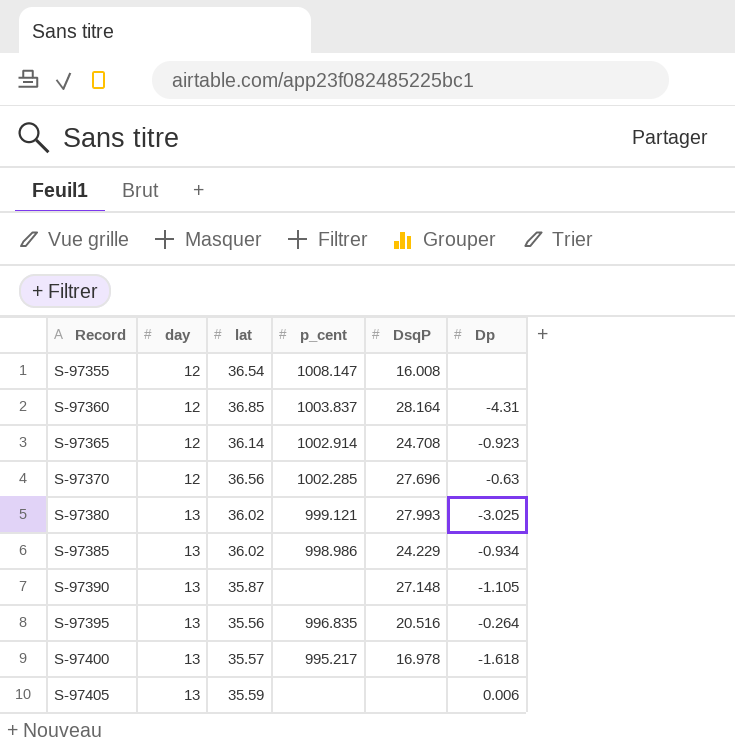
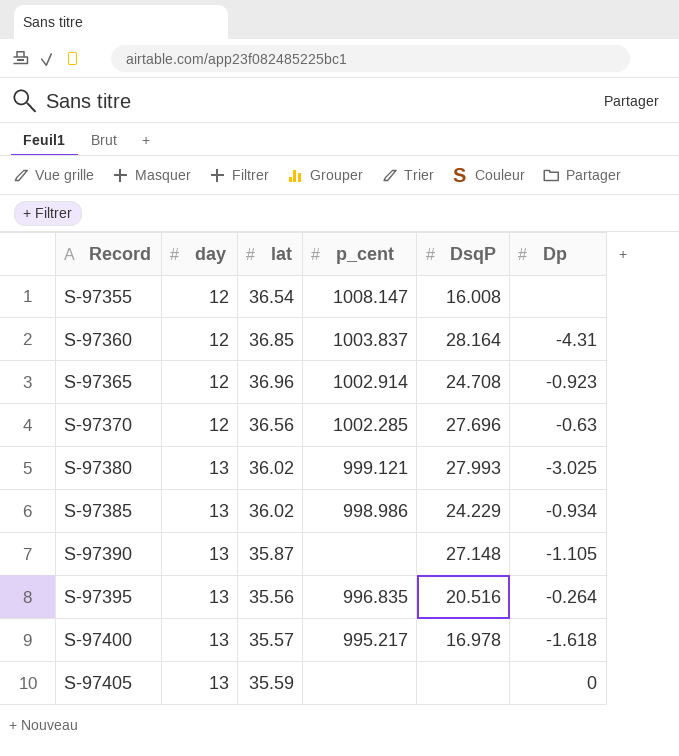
S-97365 | lat: 36.14 -> 36.96
S-97405 | Dp: 0.006 -> 0

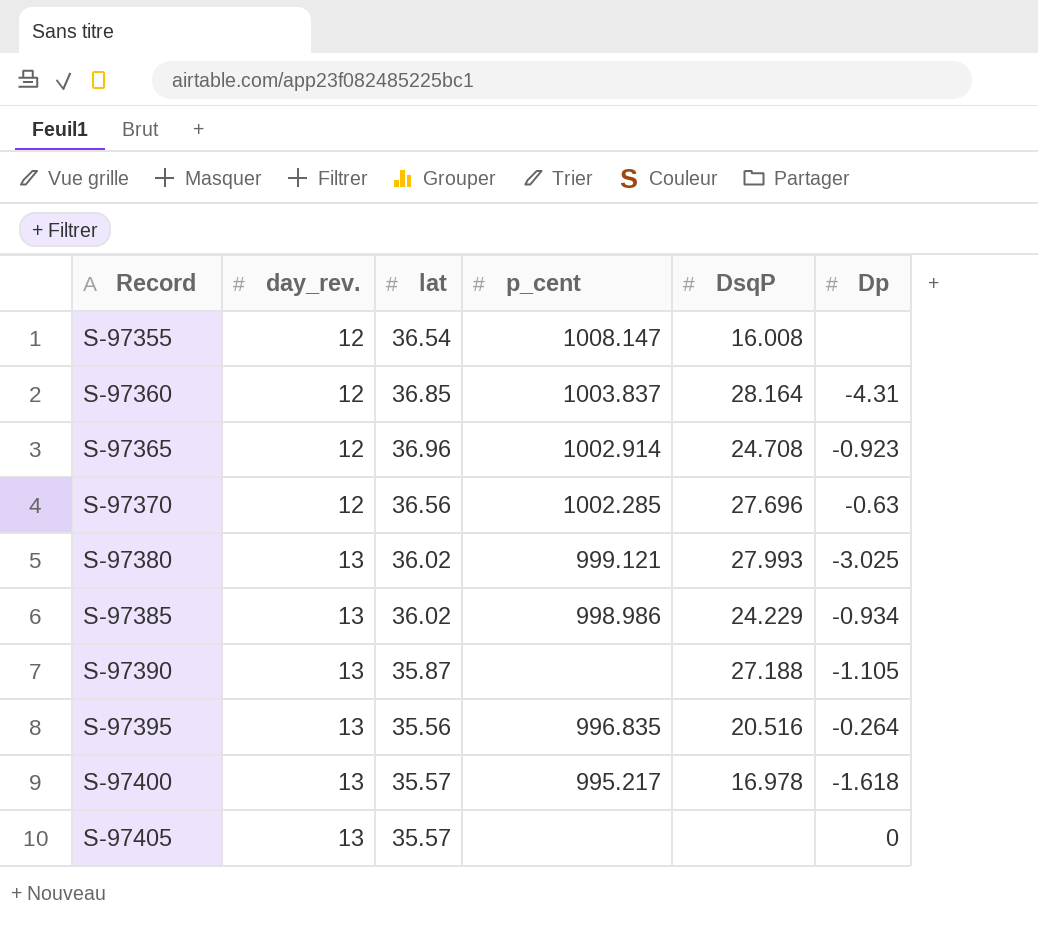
column name: day -> day_rev.
S-97390 | DsqP: 27.148 -> 27.188
S-97405 | lat: 35.59 -> 35.57

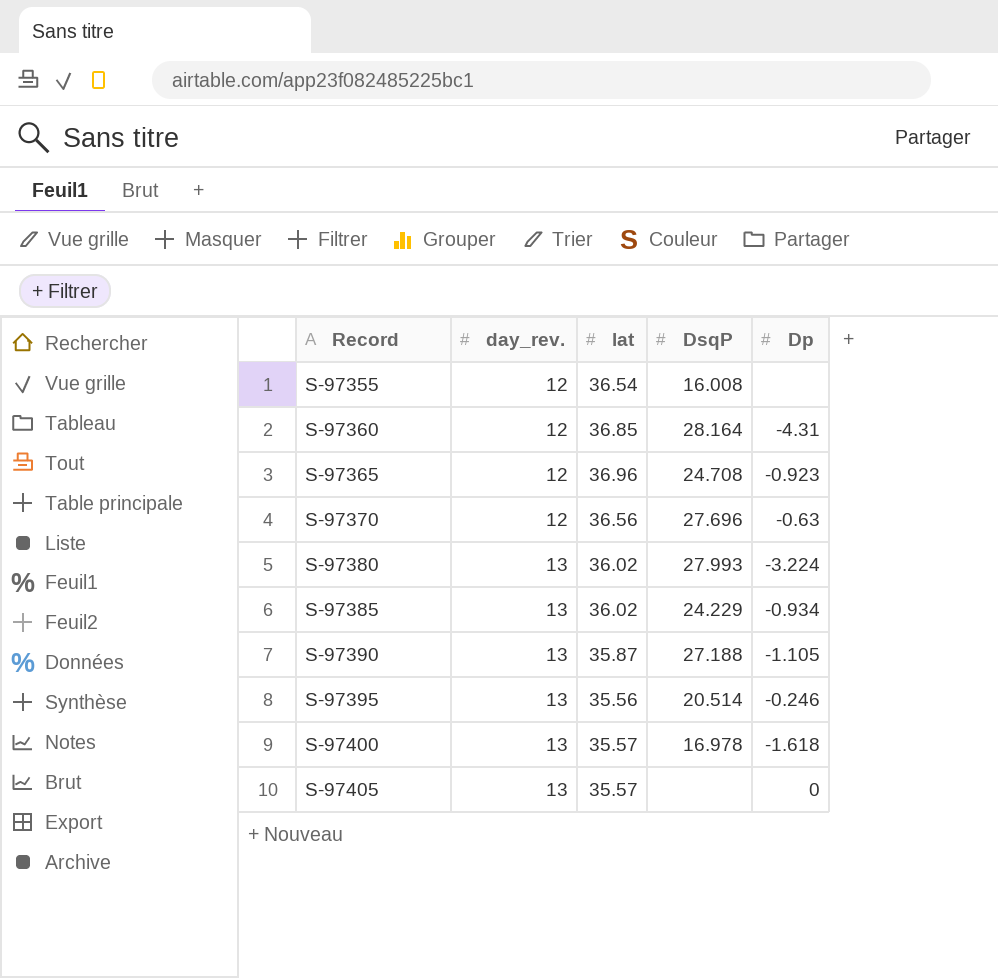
column p_cent | position: 4 -> none
S-97380 | Dp: -3.025 -> -3.224
S-97395 | DsqP: 20.516 -> 20.514
S-97395 | Dp: -0.264 -> -0.246

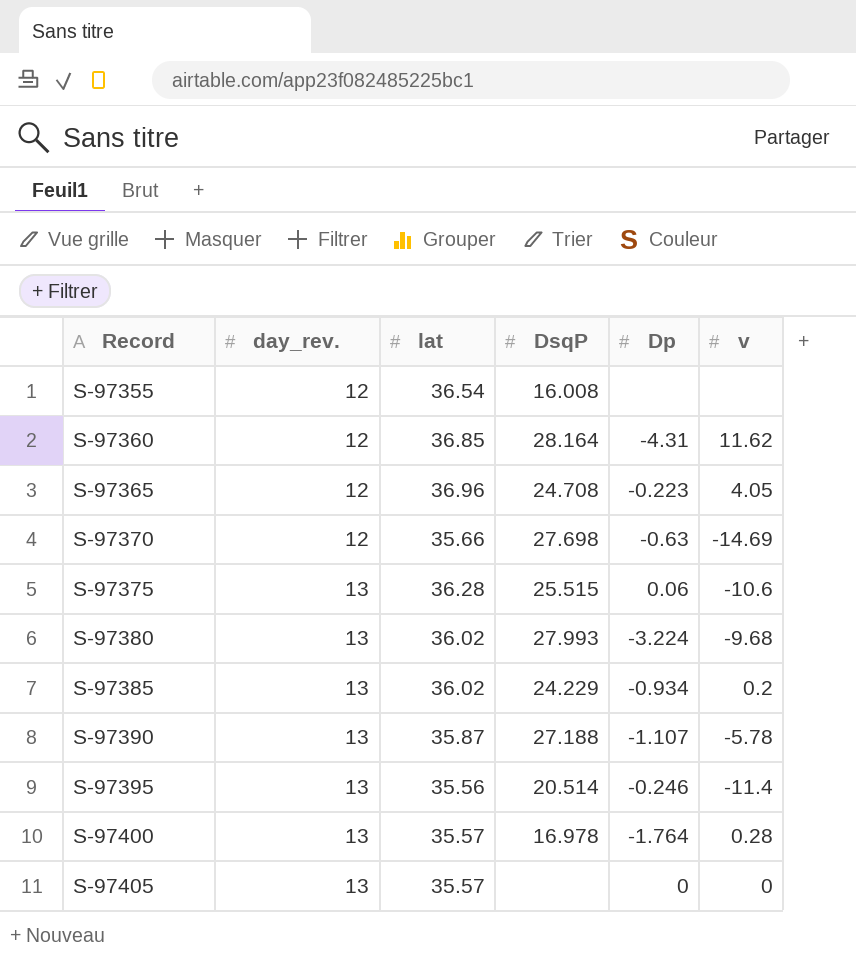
column v | position: none -> 6
S-97365 | Dp: -0.923 -> -0.223
S-97370 | lat: 36.56 -> 35.66
S-97370 | DsqP: 27.696 -> 27.698
row S-97375: none -> 13 | 36.28 | 25.515 | 0.06 | -10.6
S-97390 | Dp: -1.105 -> -1.107
S-97400 | Dp: -1.618 -> -1.764

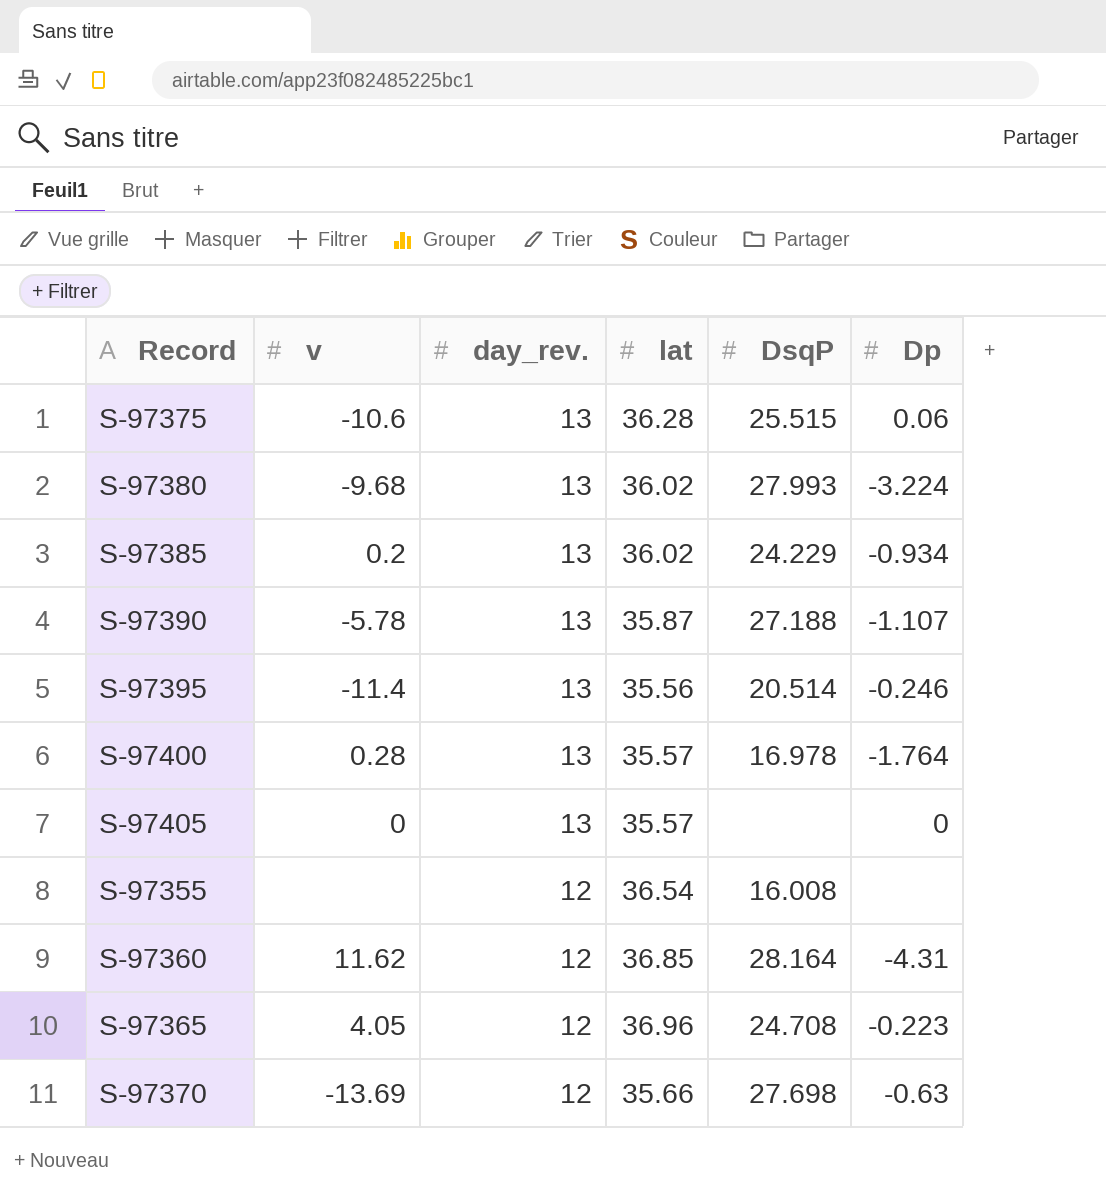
row order: Record ascending -> day_rev. descending
column v | position: 6 -> 2
S-97370 | v: -14.69 -> -13.69

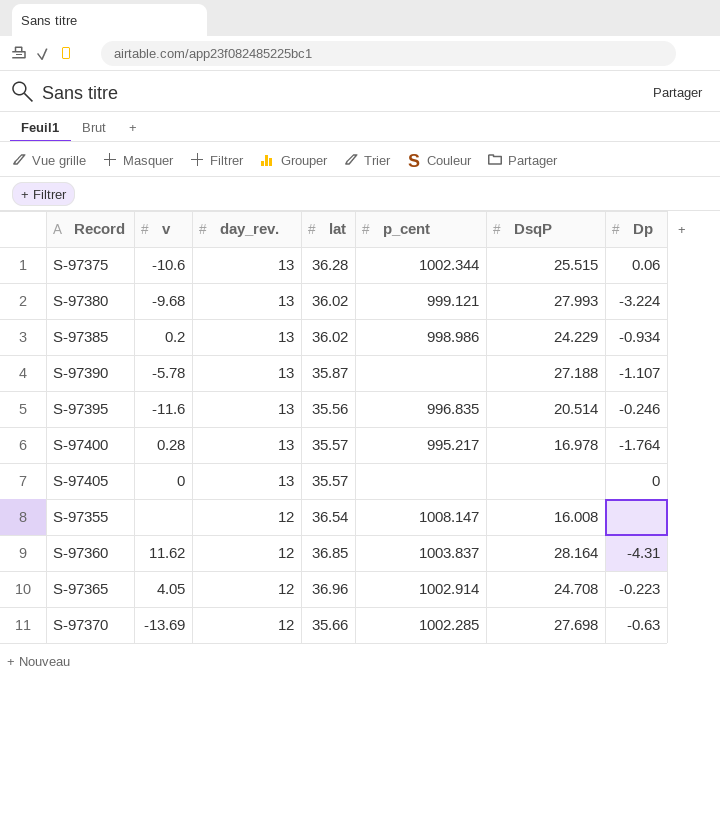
column p_cent | position: none -> 5
S-97395 | v: -11.4 -> -11.6

